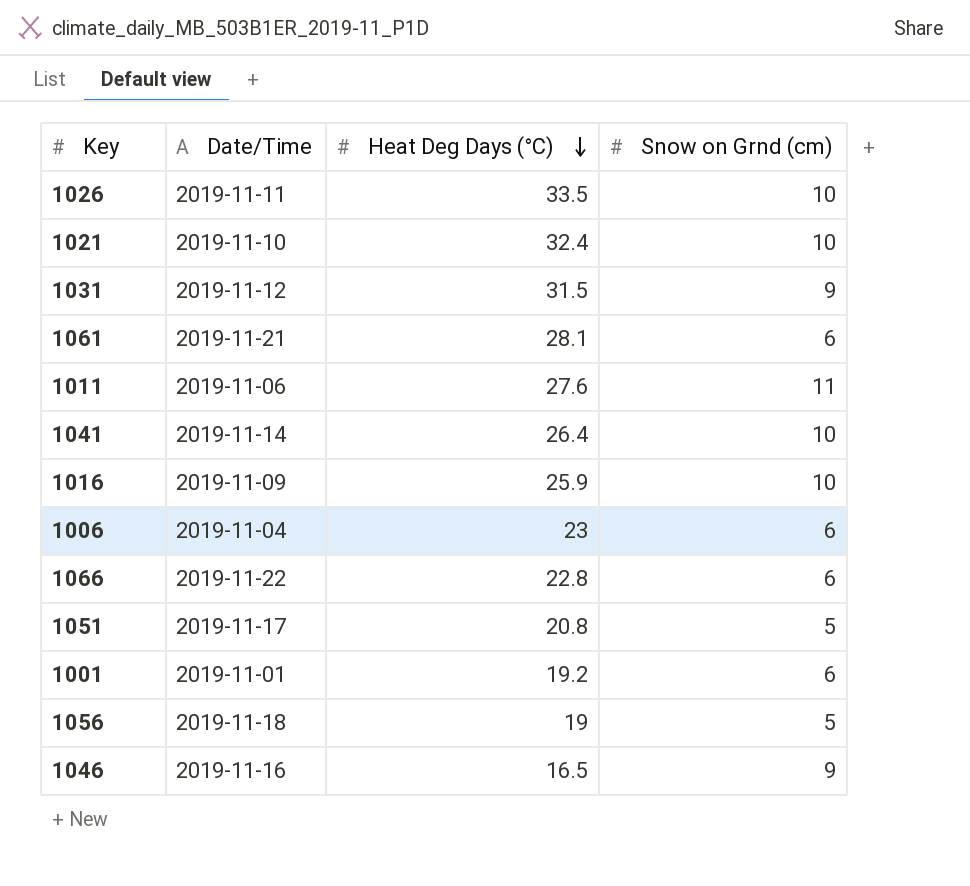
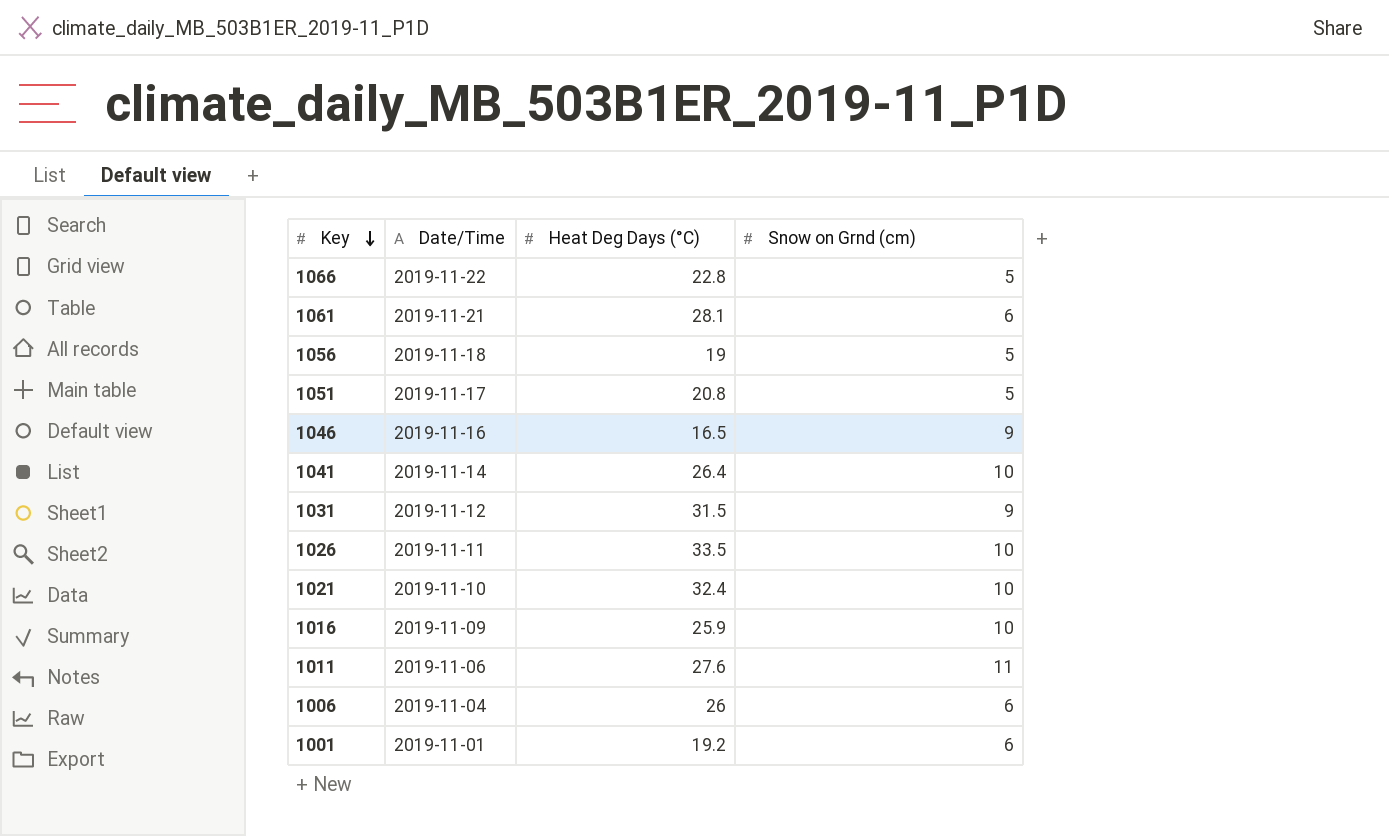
row order: Heat Deg Days (°C) descending -> Key descending
1066 | Snow on Grnd (cm): 6 -> 5
1006 | Heat Deg Days (°C): 23 -> 26

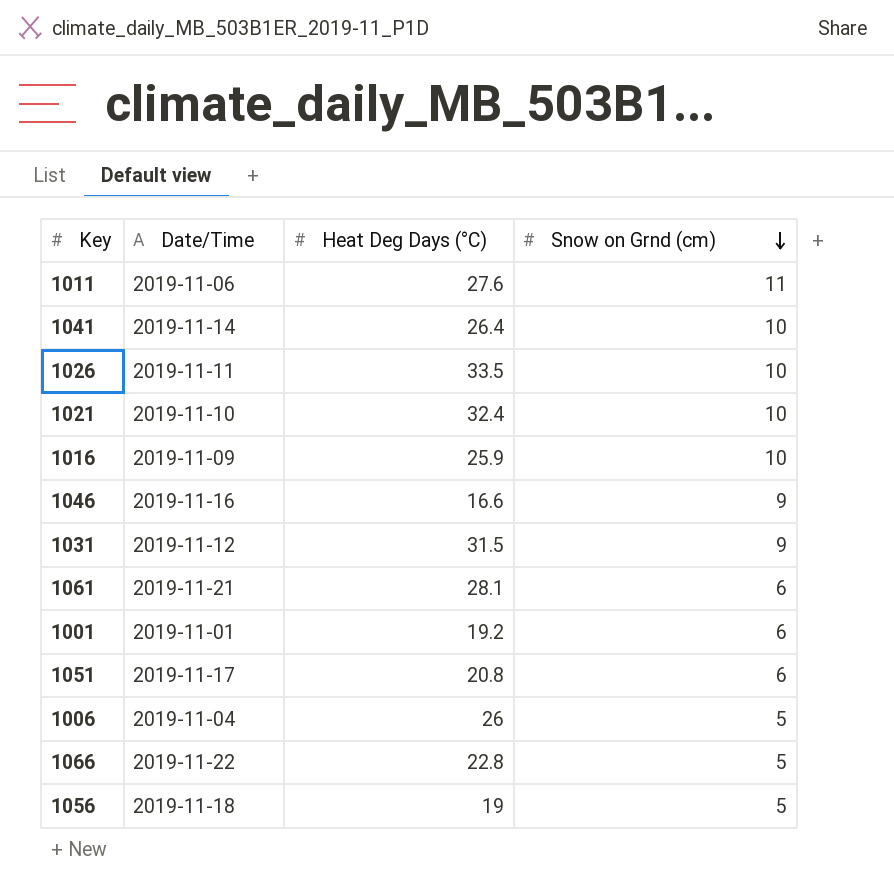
row order: Key descending -> Snow on Grnd (cm) descending
1046 | Heat Deg Days (°C): 16.5 -> 16.6
1051 | Snow on Grnd (cm): 5 -> 6
1006 | Snow on Grnd (cm): 6 -> 5

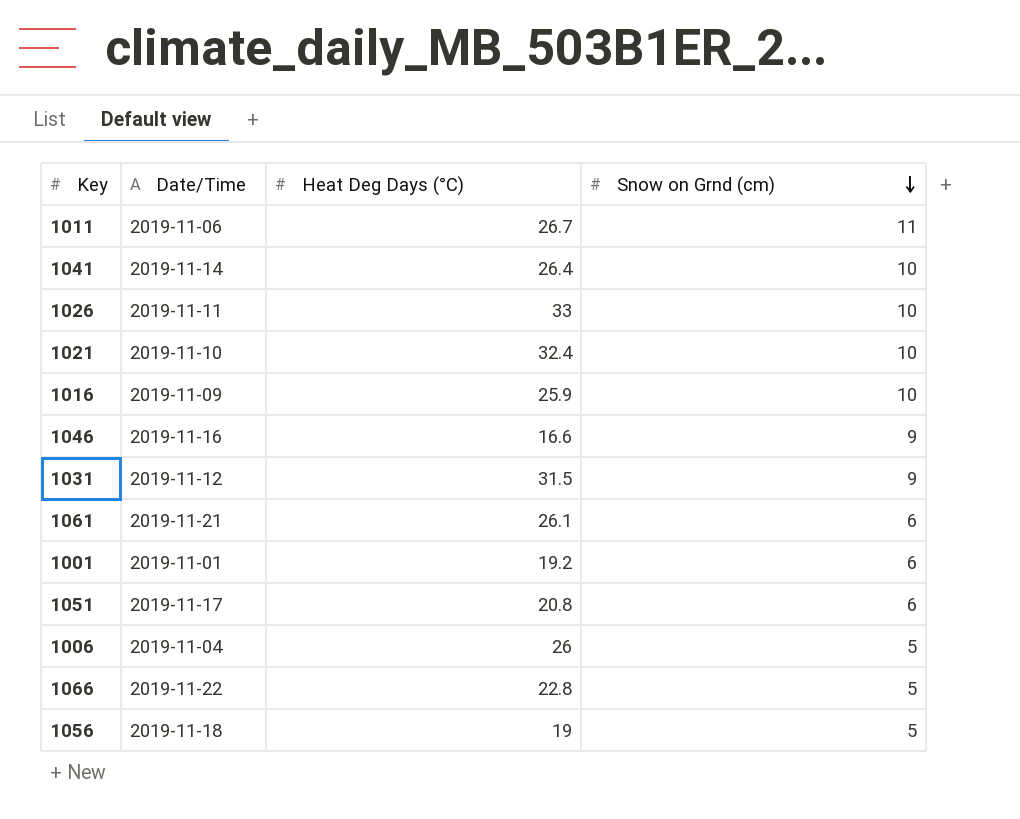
1011 | Heat Deg Days (°C): 27.6 -> 26.7
1026 | Heat Deg Days (°C): 33.5 -> 33
1061 | Heat Deg Days (°C): 28.1 -> 26.1

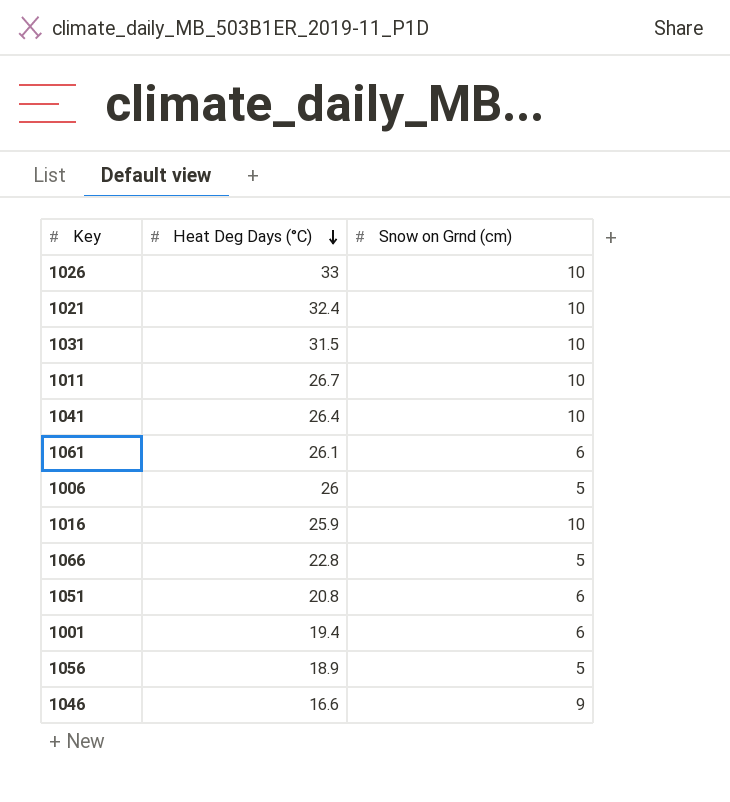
row order: Snow on Grnd (cm) descending -> Heat Deg Days (°C) descending
column Date/Time | position: 2 -> none
1031 | Snow on Grnd (cm): 9 -> 10
1011 | Snow on Grnd (cm): 11 -> 10
1001 | Heat Deg Days (°C): 19.2 -> 19.4
1056 | Heat Deg Days (°C): 19 -> 18.9

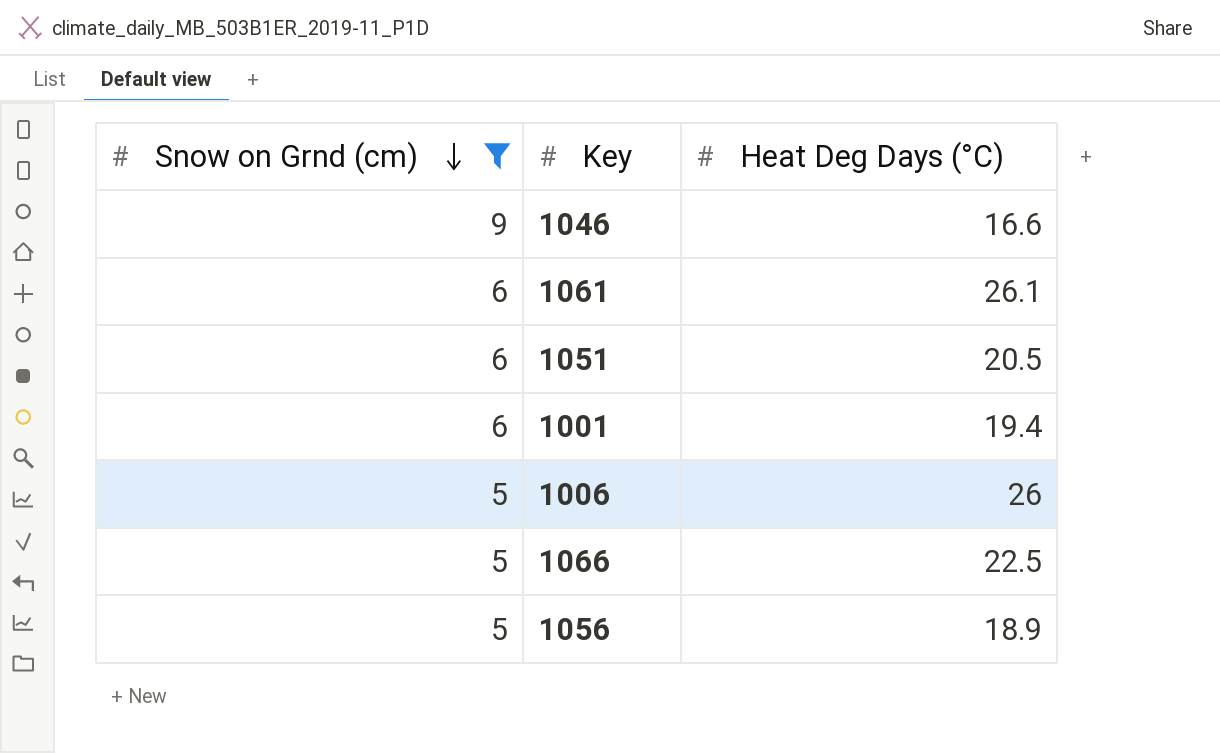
filter: none -> Snow on Grnd (cm) != 10
row order: Heat Deg Days (°C) descending -> Snow on Grnd (cm) descending
column Snow on Grnd (cm) | position: 3 -> 1
1051 | Heat Deg Days (°C): 20.8 -> 20.5
1066 | Heat Deg Days (°C): 22.8 -> 22.5

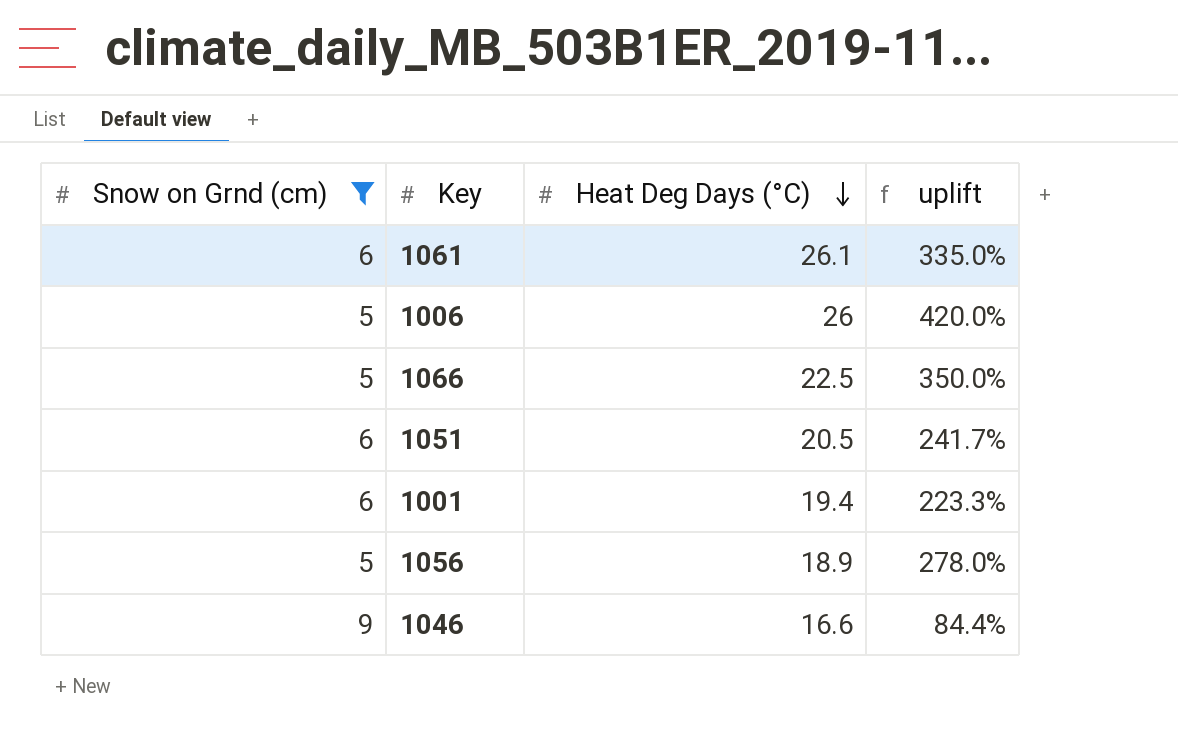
row order: Snow on Grnd (cm) descending -> Heat Deg Days (°C) descending
column uplift | formula: none -> ([Heat Deg Days (°C)] - [Snow on Grnd (cm)]) / [Snow on Grnd (cm)]

